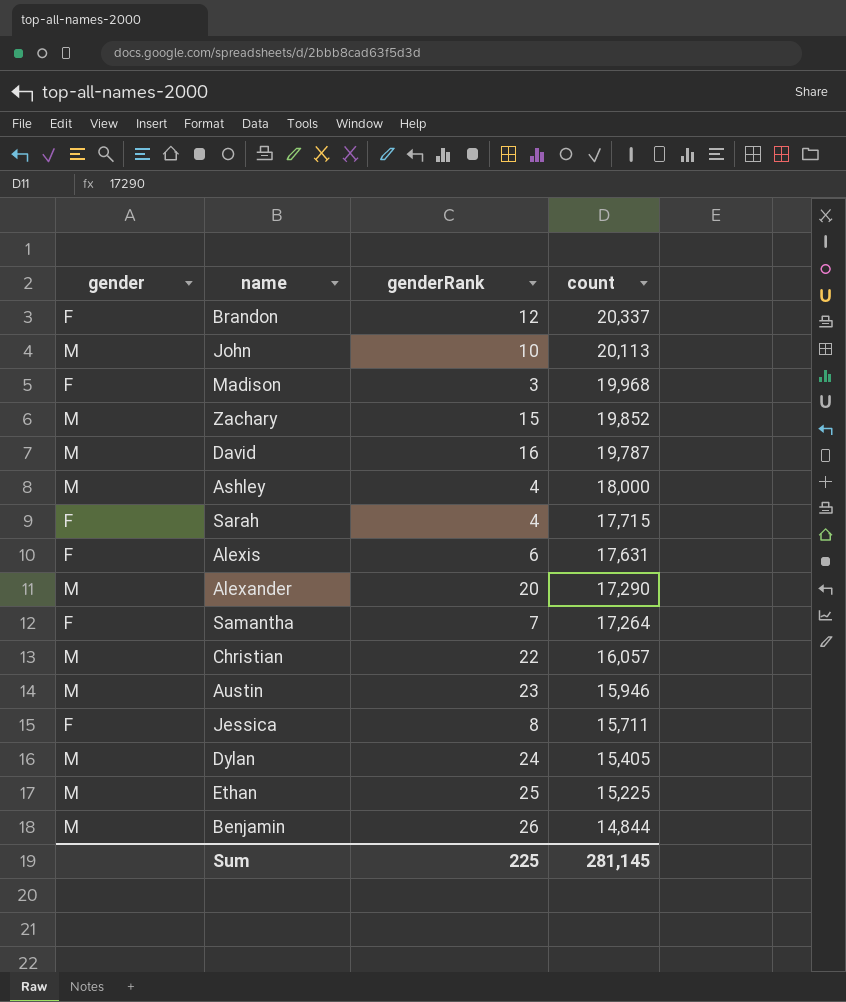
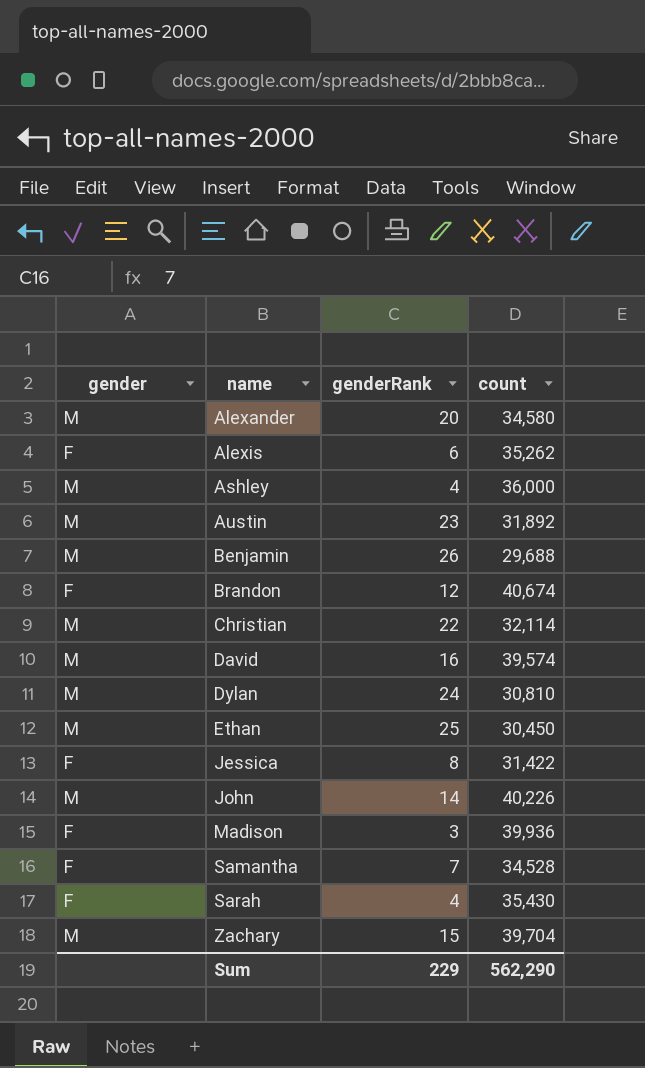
row order: count descending -> name ascending
Alexander | count: 17,290 -> 34,580
Alexis | count: 17,631 -> 35,262
Ashley | count: 18,000 -> 36,000
Austin | count: 15,946 -> 31,892
Benjamin | count: 14,844 -> 29,688
Brandon | count: 20,337 -> 40,674
Christian | count: 16,057 -> 32,114
David | count: 19,787 -> 39,574
Dylan | count: 15,405 -> 30,810
Ethan | count: 15,225 -> 30,450
Jessica | count: 15,711 -> 31,422
John | genderRank: 10 -> 14
John | count: 20,113 -> 40,226
Madison | count: 19,968 -> 39,936
Samantha | count: 17,264 -> 34,528
Sarah | count: 17,715 -> 35,430
Zachary | count: 19,852 -> 39,704
Sum | genderRank: 225 -> 229
Sum | count: 281,145 -> 562,290

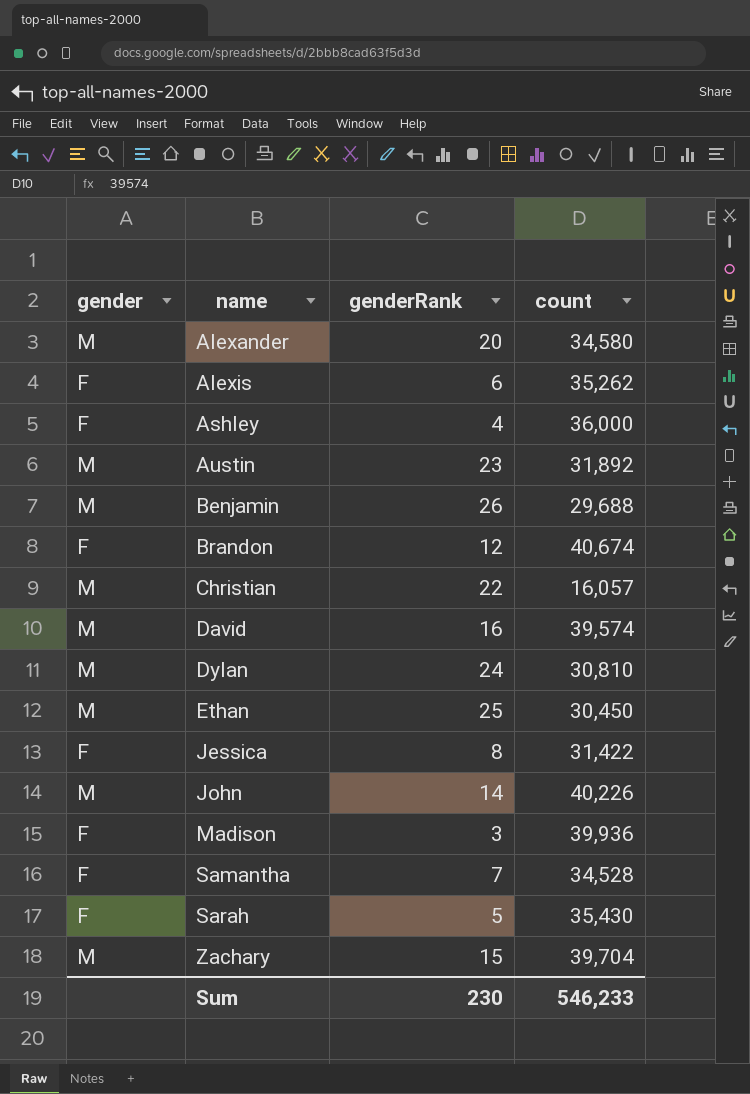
Ashley | gender: M -> F
Christian | count: 32,114 -> 16,057
Sarah | genderRank: 4 -> 5
Sum | genderRank: 229 -> 230
Sum | count: 562,290 -> 546,233

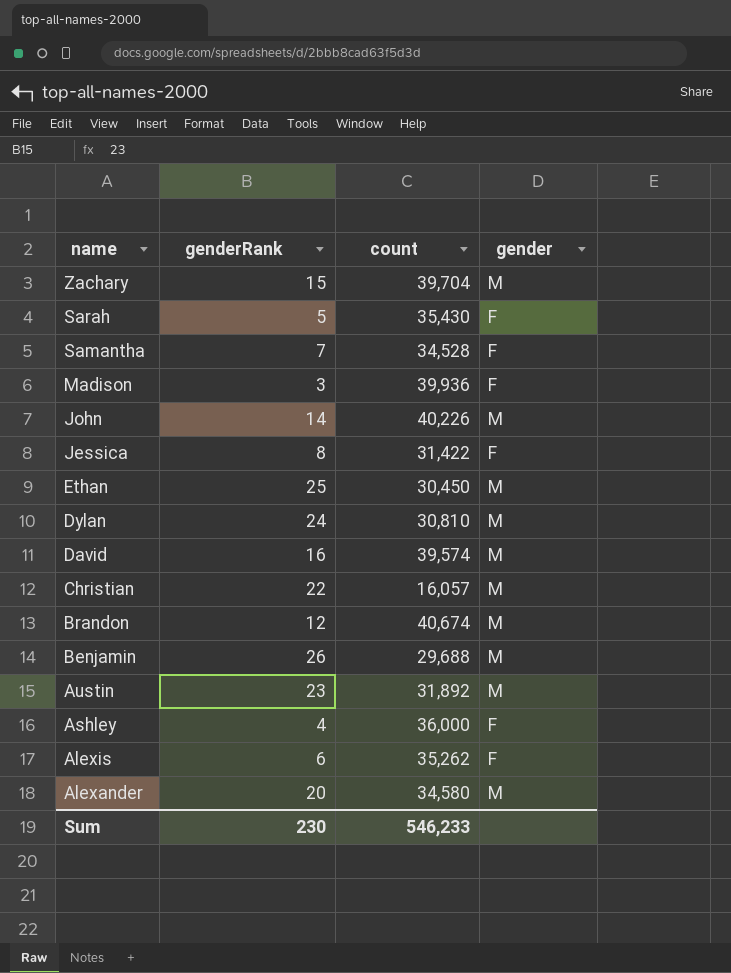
row order: name ascending -> name descending
column gender | position: 1 -> 4
Brandon | gender: F -> M

